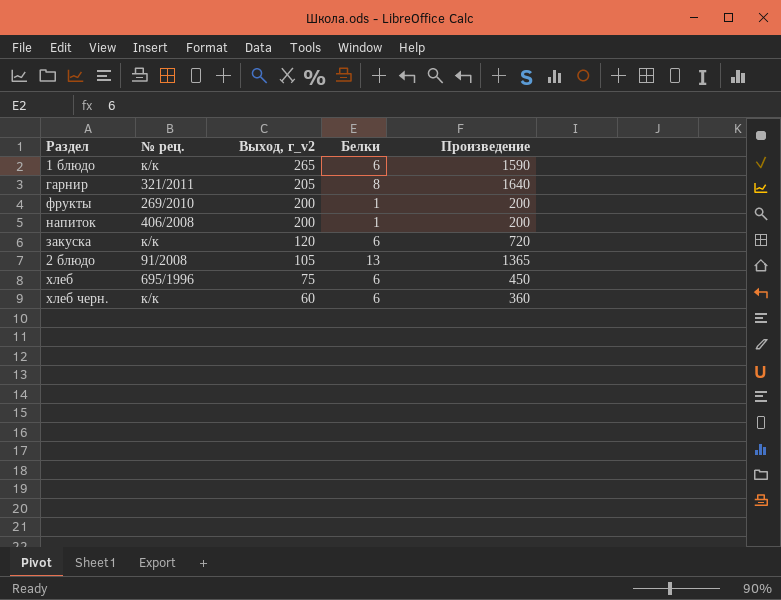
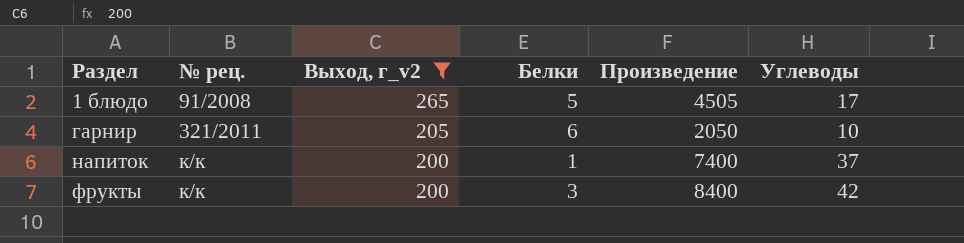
filter: none -> Выход, г_v2 >= 200
row order: Выход, г_v2 descending -> Раздел ascending
column Произведение | formula: [Выход, г_v2] * [Белки] -> [Выход, г_v2] * [Углеводы]
column Углеводы | position: none -> 6
1 блюдо | № рец.: к/к -> 91/2008
1 блюдо | Белки: 6 -> 5
гарнир | Белки: 8 -> 6
напиток | № рец.: 406/2008 -> к/к
фрукты | № рец.: 269/2010 -> к/к
фрукты | Белки: 1 -> 3

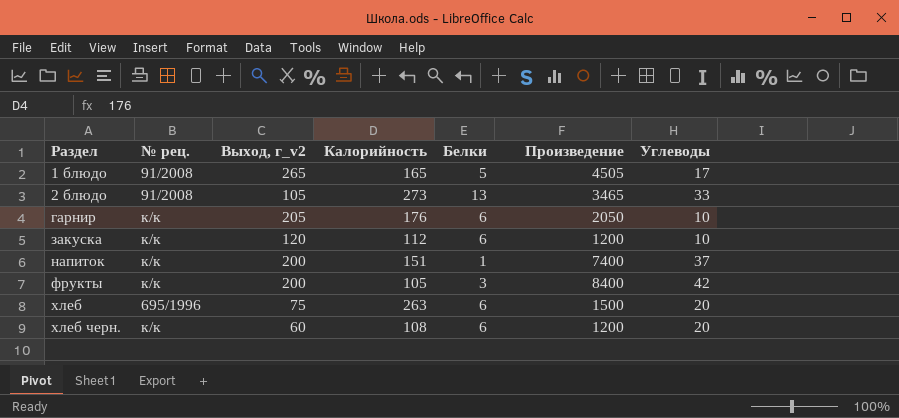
filter: Выход, г_v2 >= 200 -> none
column Калорийность | position: none -> 4
гарнир | № рец.: 321/2011 -> к/к

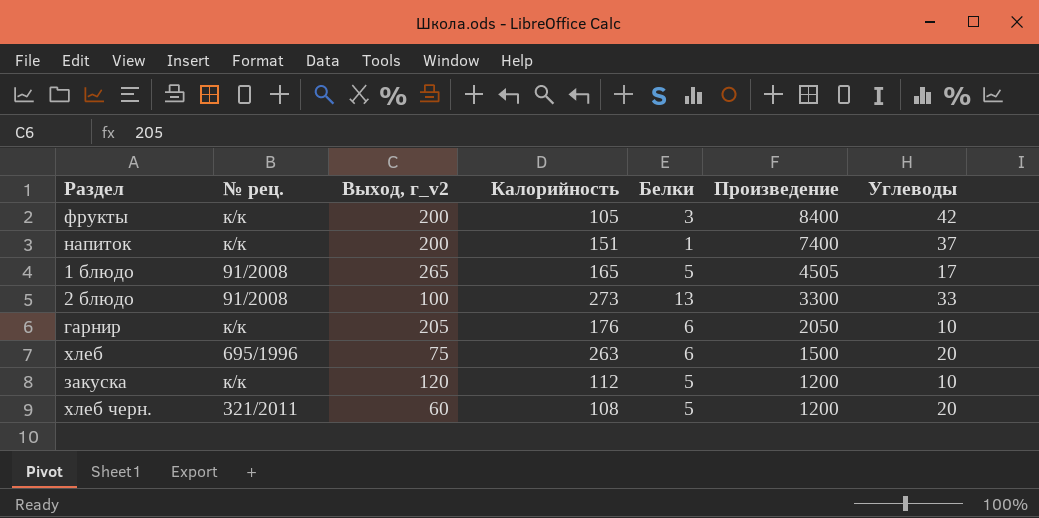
row order: Раздел ascending -> Произведение descending
2 блюдо | Выход, г_v2: 105 -> 100
2 блюдо | Произведение: 3465 -> 3300
закуска | Белки: 6 -> 5
хлеб черн. | № рец.: к/к -> 321/2011
хлеб черн. | Белки: 6 -> 5

